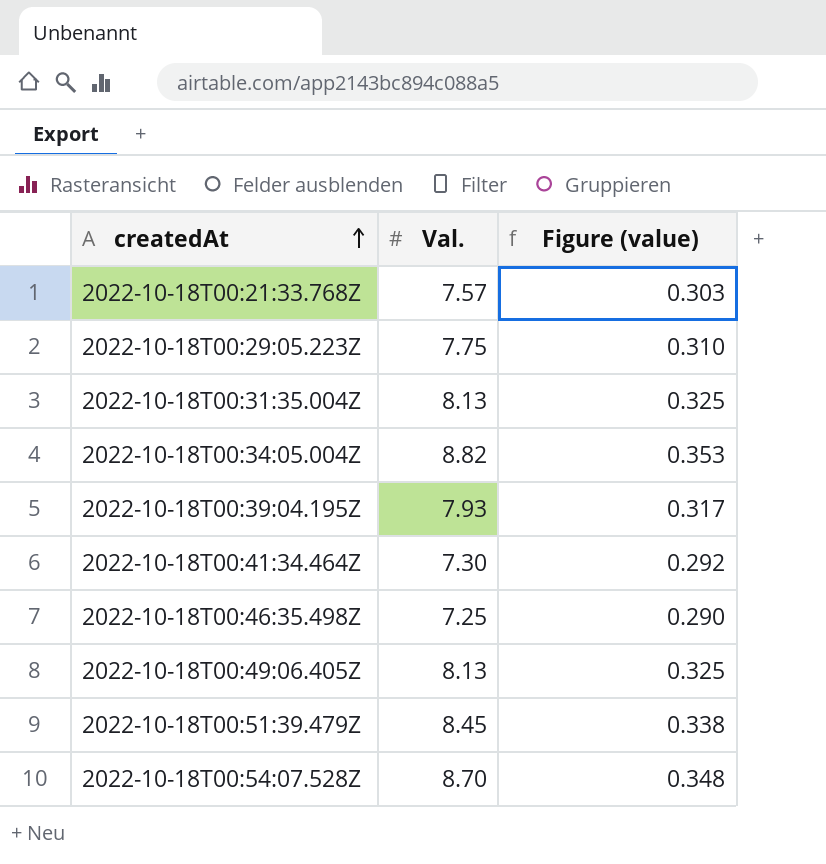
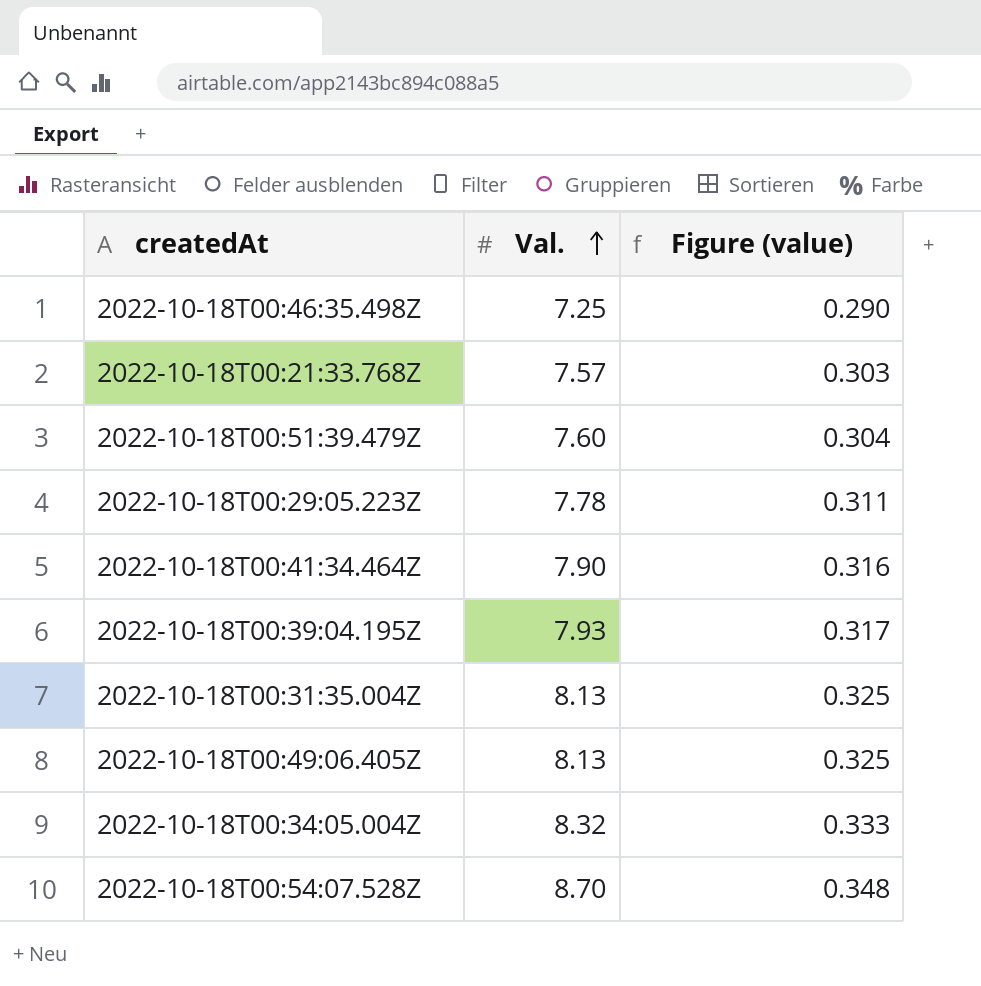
row order: createdAt ascending -> Val. ascending
2022-10-18T00:51:39.479Z | Val.: 8.45 -> 7.60
2022-10-18T00:51:39.479Z | Figure (value): 0.338 -> 0.304
2022-10-18T00:29:05.223Z | Val.: 7.75 -> 7.78
2022-10-18T00:29:05.223Z | Figure (value): 0.310 -> 0.311
2022-10-18T00:41:34.464Z | Val.: 7.30 -> 7.90
2022-10-18T00:41:34.464Z | Figure (value): 0.292 -> 0.316
2022-10-18T00:34:05.004Z | Val.: 8.82 -> 8.32
2022-10-18T00:34:05.004Z | Figure (value): 0.353 -> 0.333

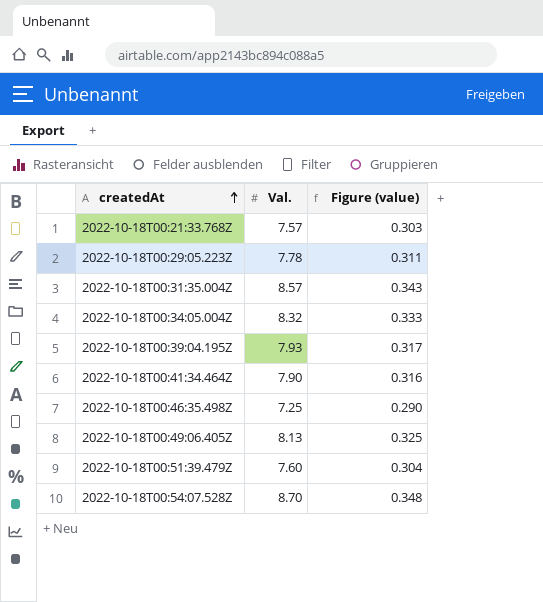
row order: Val. ascending -> createdAt ascending
2022-10-18T00:31:35.004Z | Val.: 8.13 -> 8.57
2022-10-18T00:31:35.004Z | Figure (value): 0.325 -> 0.343

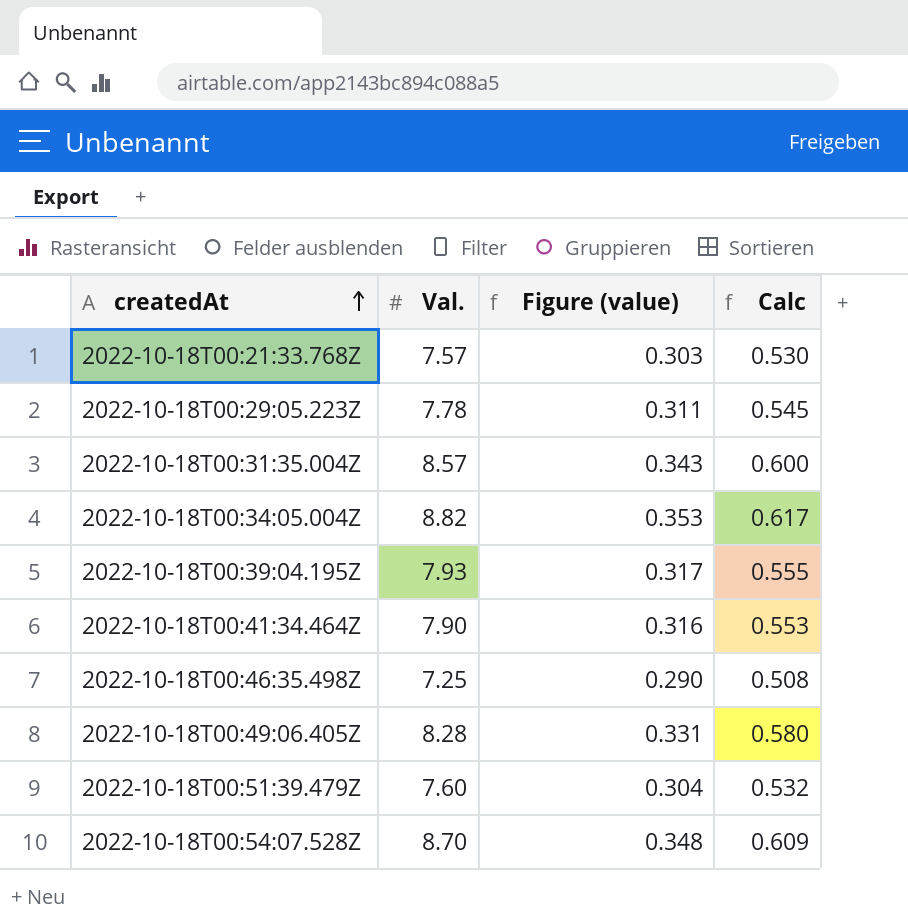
column Calc | formula: none -> [Val.] * 0.07
2022-10-18T00:34:05.004Z | Val.: 8.32 -> 8.82
2022-10-18T00:34:05.004Z | Figure (value): 0.333 -> 0.353
2022-10-18T00:49:06.405Z | Val.: 8.13 -> 8.28
2022-10-18T00:49:06.405Z | Figure (value): 0.325 -> 0.331

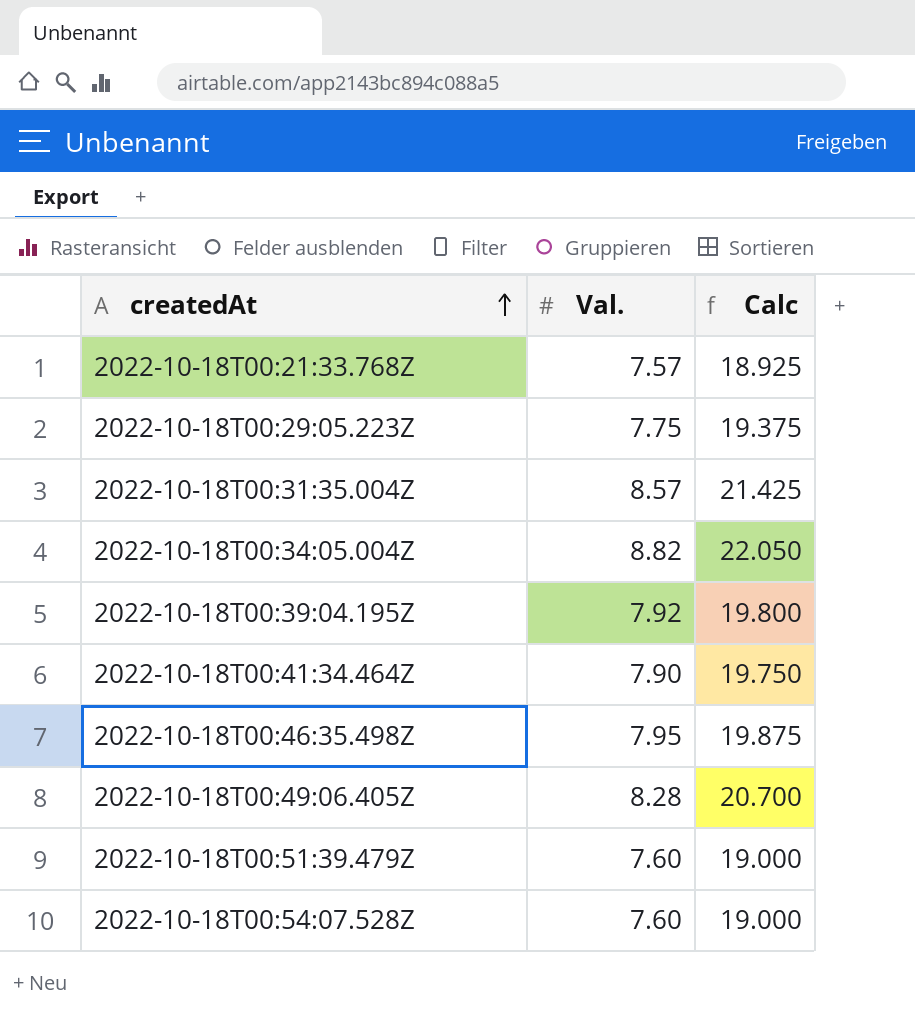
column Figure (value) | formula: [Val.] * 0.04 -> none
column Calc | formula: [Val.] * 0.07 -> [Val.] * 2.5
2022-10-18T00:29:05.223Z | Val.: 7.78 -> 7.75
2022-10-18T00:39:04.195Z | Val.: 7.93 -> 7.92
2022-10-18T00:46:35.498Z | Val.: 7.25 -> 7.95
2022-10-18T00:54:07.528Z | Val.: 8.70 -> 7.60

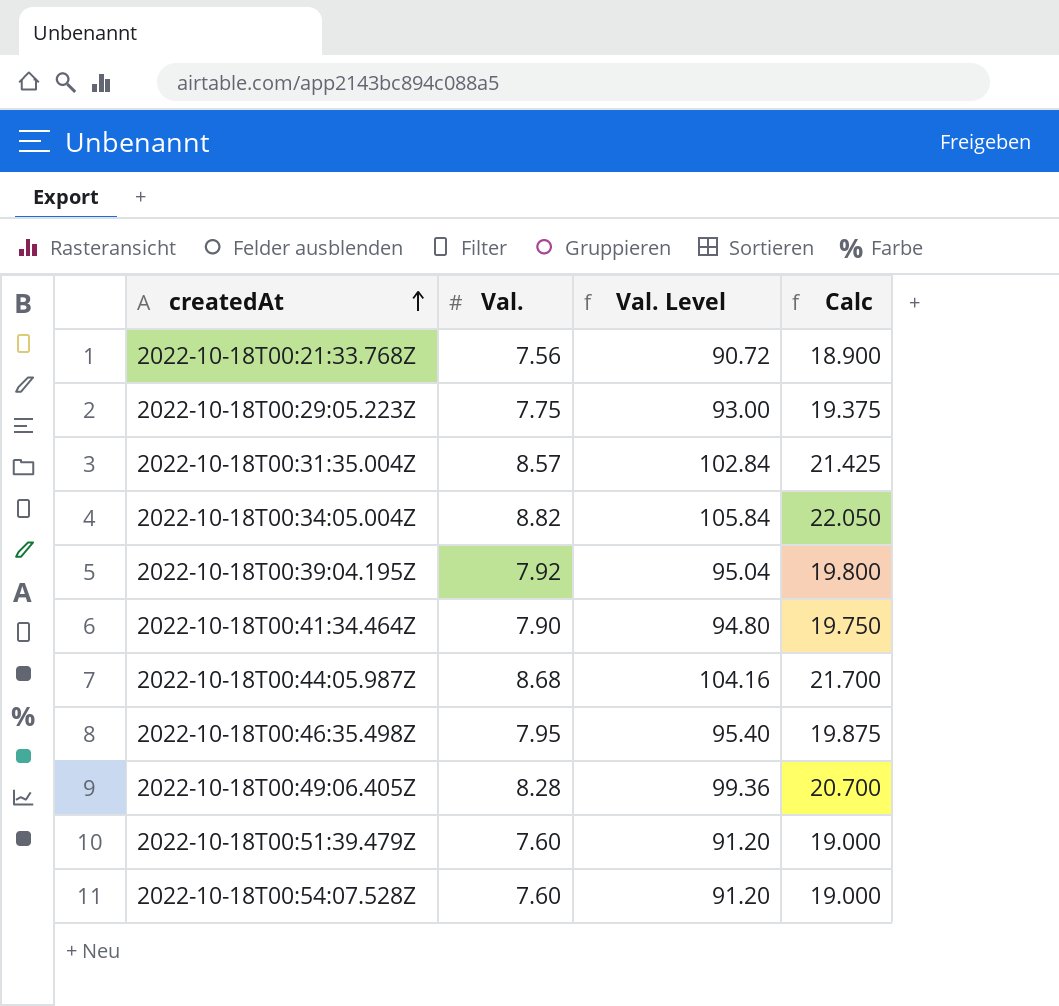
column Val. Level | formula: none -> [Val.] * 12
2022-10-18T00:21:33.768Z | Val.: 7.57 -> 7.56
2022-10-18T00:21:33.768Z | Calc: 18.925 -> 18.900
row 2022-10-18T00:44:05.987Z: none -> 8.68 | 104.16 | 21.700

